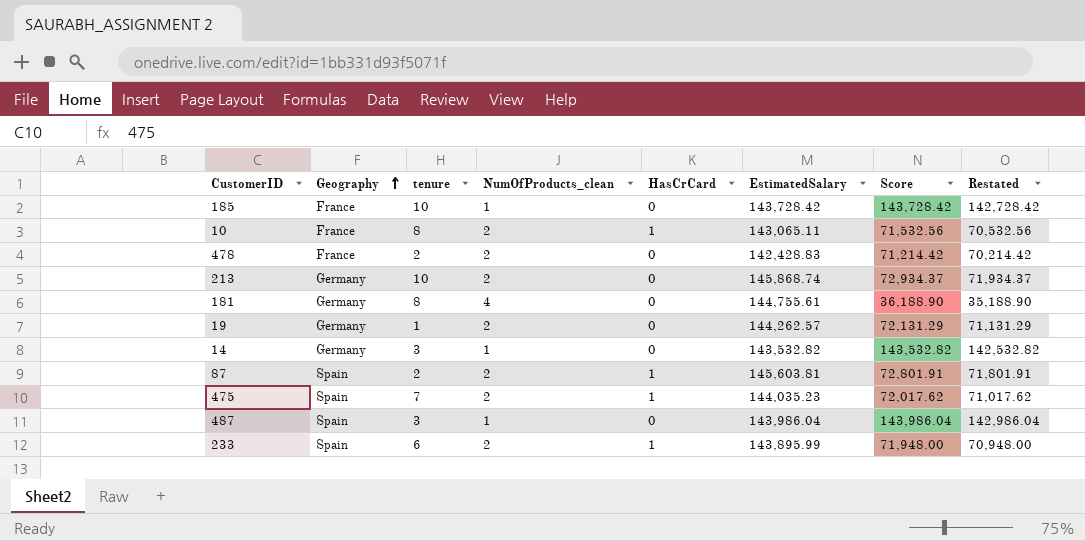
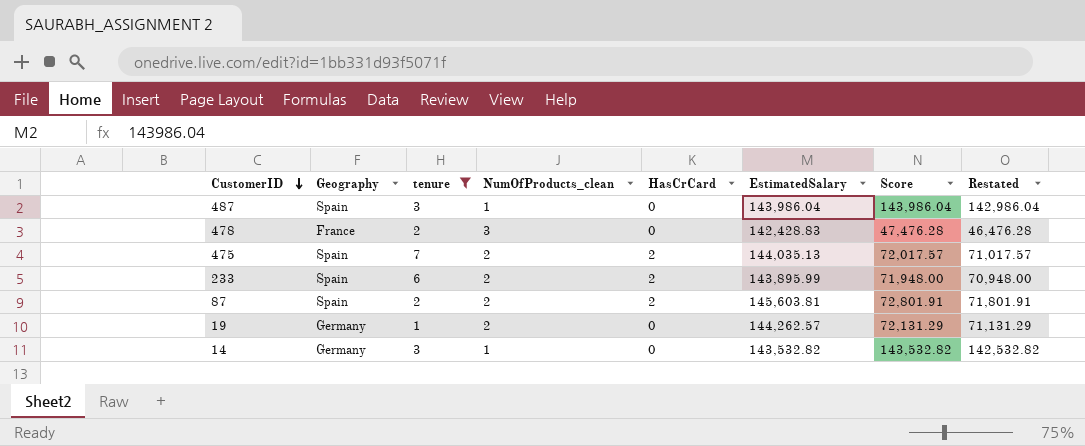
filter: none -> tenure <= 7
row order: Geography ascending -> CustomerID descending
478 | NumOfProducts_clean: 2 -> 3
478 | Score: 71,214.42 -> 47,476.28
478 | Restated: 70,214.42 -> 46,476.28
475 | HasCrCard: 1 -> 2
475 | EstimatedSalary: 144,035.23 -> 144,035.13
475 | Score: 72,017.62 -> 72,017.57
475 | Restated: 71,017.62 -> 71,017.57
233 | HasCrCard: 1 -> 2
87 | HasCrCard: 1 -> 2

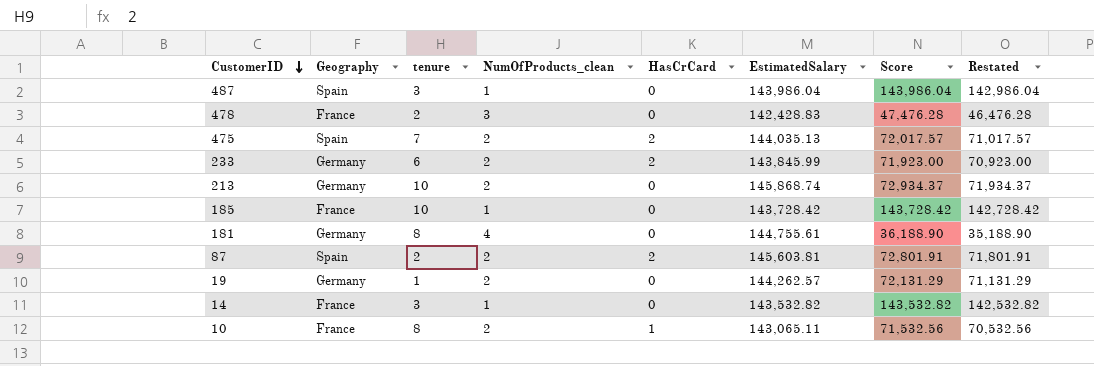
filter: tenure <= 7 -> none
233 | Geography: Spain -> Germany
233 | EstimatedSalary: 143,895.99 -> 143,845.99
233 | Score: 71,948.00 -> 71,923.00
233 | Restated: 70,948.00 -> 70,923.00
14 | Geography: Germany -> France

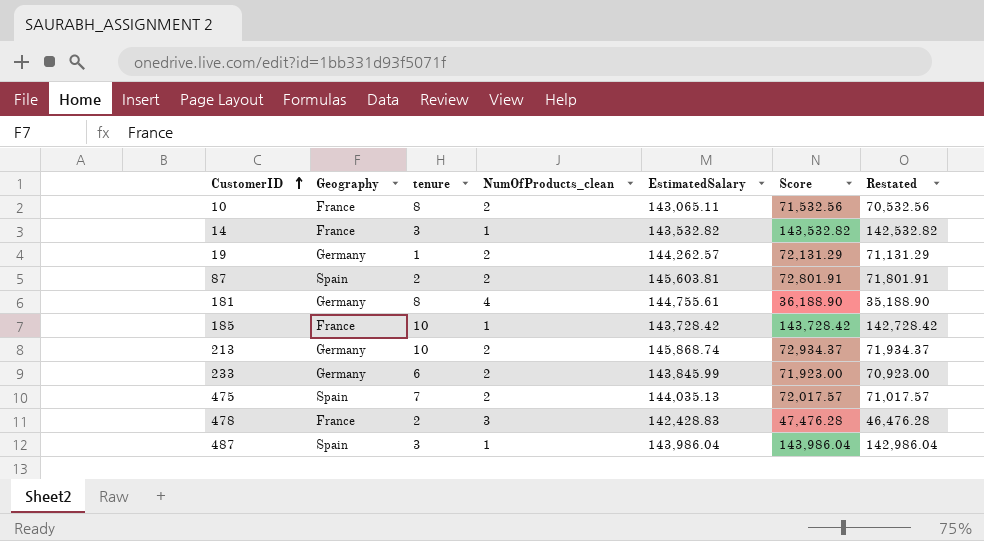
row order: CustomerID descending -> CustomerID ascending
column HasCrCard | position: 5 -> none

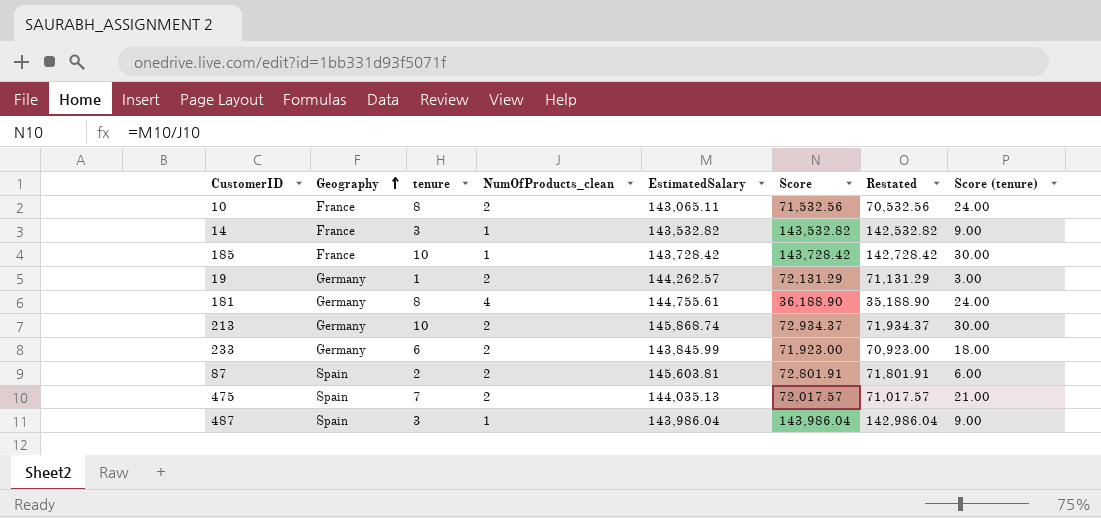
row order: CustomerID ascending -> Geography ascending
column Score (tenure) | formula: none -> [tenure] * 3
row 478: France | 2 | 3 | 142,428.83 | 47,476.28 | 46,476.28 -> none

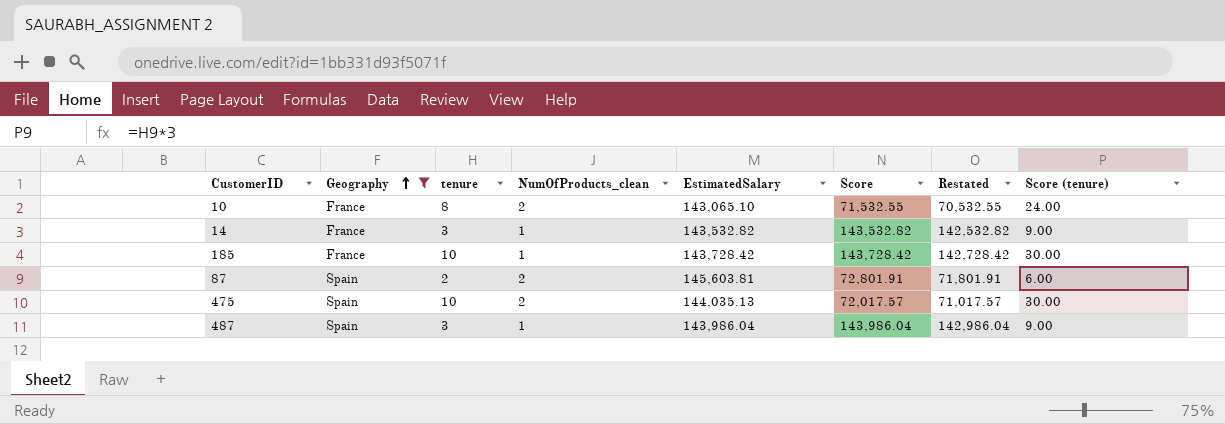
filter: none -> Geography != Germany
10 | EstimatedSalary: 143,065.11 -> 143,065.10
10 | Score: 71,532.56 -> 71,532.55
10 | Restated: 70,532.56 -> 70,532.55
475 | tenure: 7 -> 10
475 | Score (tenure): 21.00 -> 30.00

